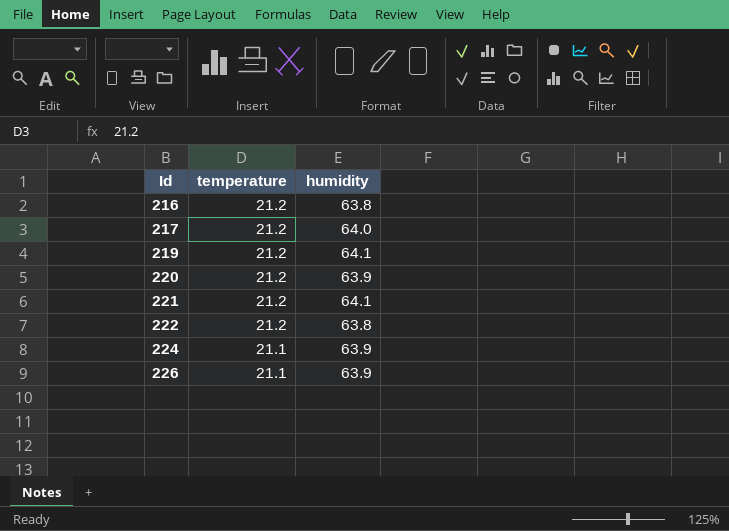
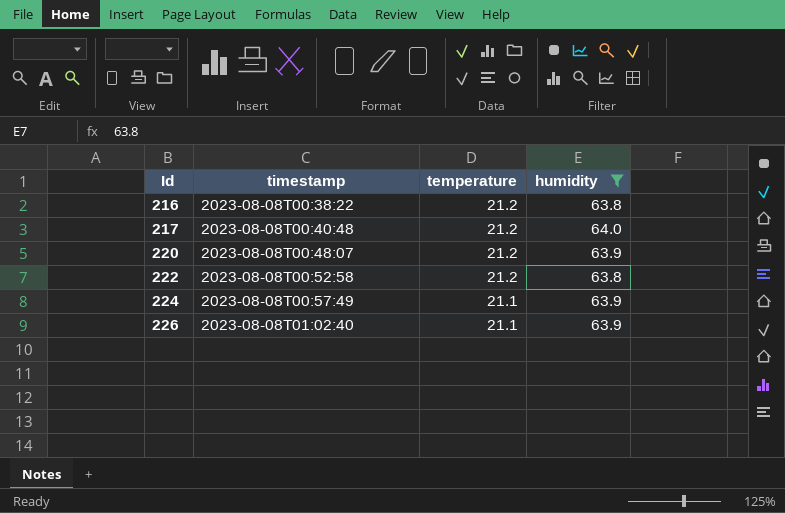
filter: none -> humidity != 64.1
column timestamp | position: none -> 2

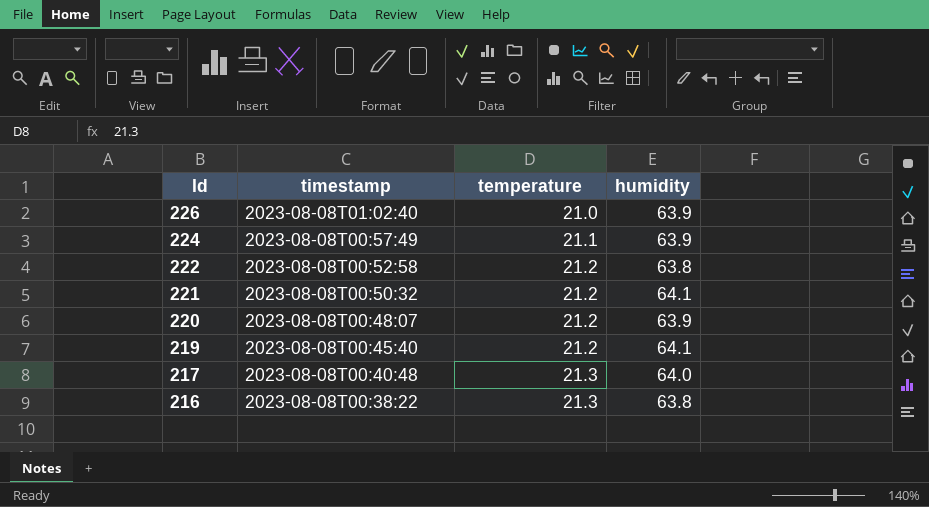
filter: humidity != 64.1 -> none
row order: Id ascending -> Id descending
226 | temperature: 21.1 -> 21.0
217 | temperature: 21.2 -> 21.3
216 | temperature: 21.2 -> 21.3

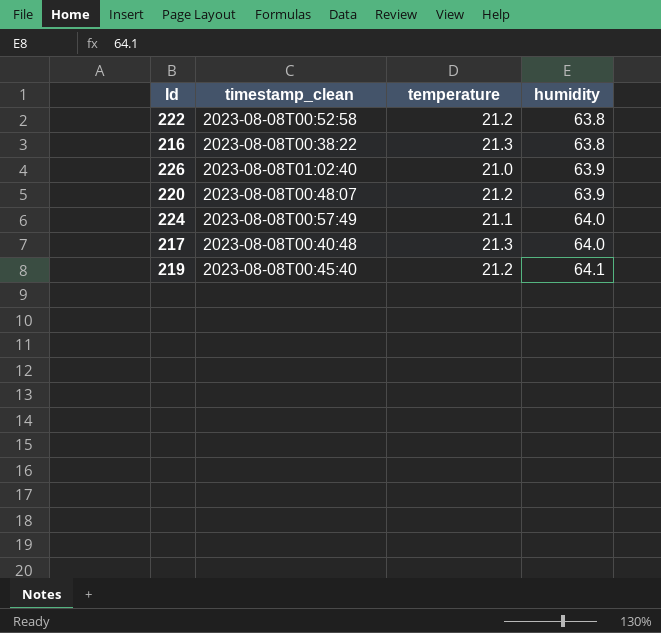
row order: Id descending -> humidity ascending
column name: timestamp -> timestamp_clean
row 221: 2023-08-08T00:50:32 | 21.2 | 64.1 -> none
224 | humidity: 63.9 -> 64.0

